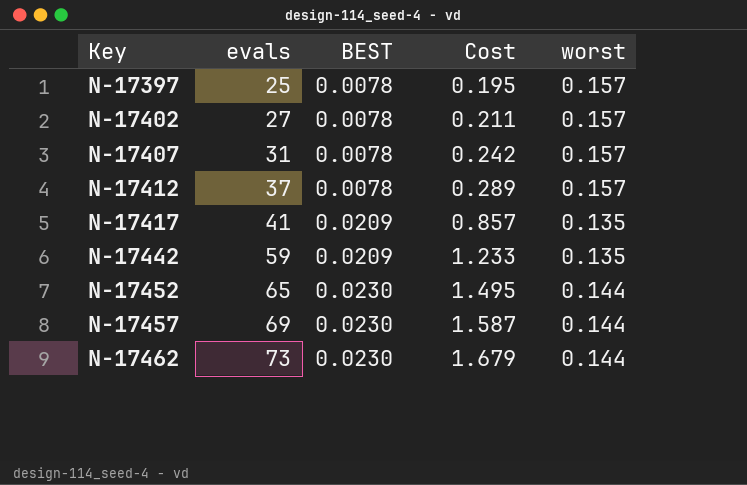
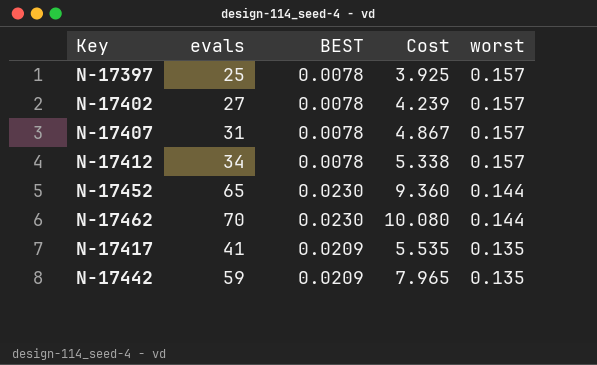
row order: Key ascending -> worst descending
column Cost | formula: [evals] * [BEST] -> [evals] * [worst]
row N-17457: 69 | 0.0230 | 1.587 | 0.144 -> none
N-17412 | evals: 37 -> 34
N-17462 | evals: 73 -> 70

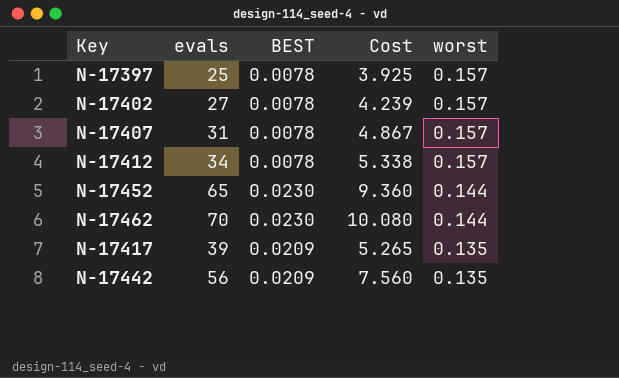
N-17417 | evals: 41 -> 39
N-17417 | Cost: 5.535 -> 5.265
N-17442 | evals: 59 -> 56
N-17442 | Cost: 7.965 -> 7.560

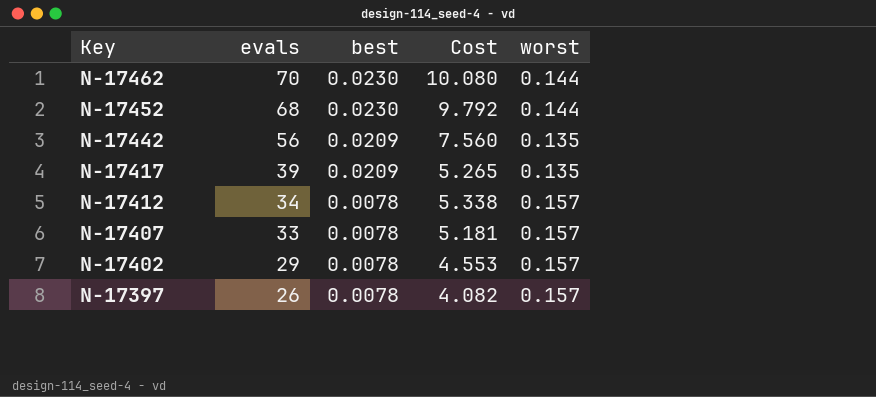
row order: worst descending -> Key descending
column name: BEST -> best
N-17452 | evals: 65 -> 68
N-17452 | Cost: 9.360 -> 9.792
N-17407 | evals: 31 -> 33
N-17407 | Cost: 4.867 -> 5.181
N-17402 | evals: 27 -> 29
N-17402 | Cost: 4.239 -> 4.553
N-17397 | evals: 25 -> 26
N-17397 | Cost: 3.925 -> 4.082

